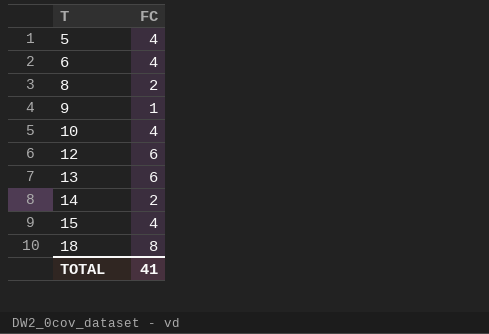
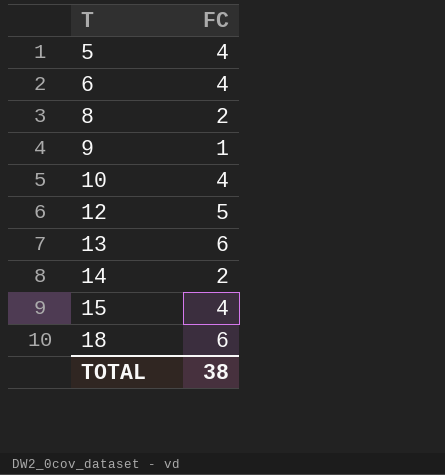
12 | FC: 6 -> 5
18 | FC: 8 -> 6
TOTAL | FC: 41 -> 38

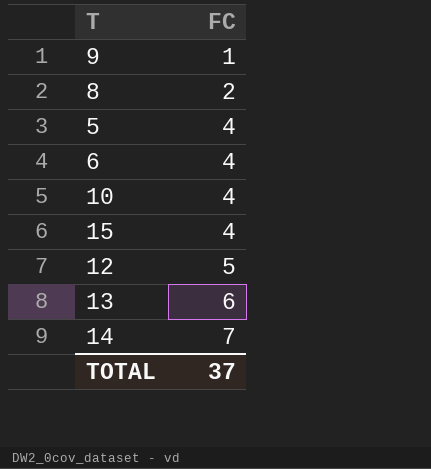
row order: T ascending -> FC ascending
row 18: 6 -> none
14 | FC: 2 -> 7
TOTAL | FC: 38 -> 37

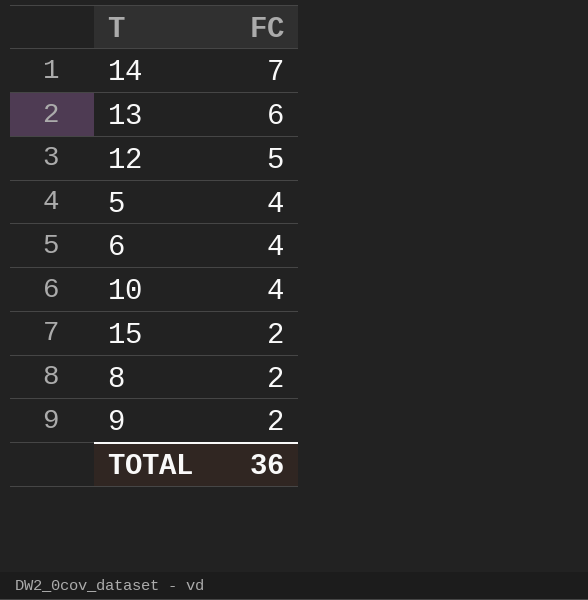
row order: FC ascending -> FC descending
15 | FC: 4 -> 2
9 | FC: 1 -> 2
TOTAL | FC: 37 -> 36

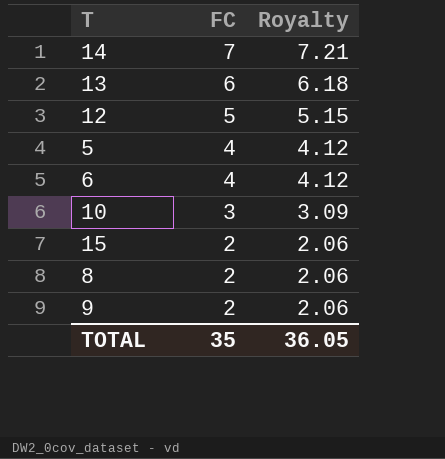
column Royalty | formula: none -> [FC] * 1.03
10 | FC: 4 -> 3
TOTAL | FC: 36 -> 35

